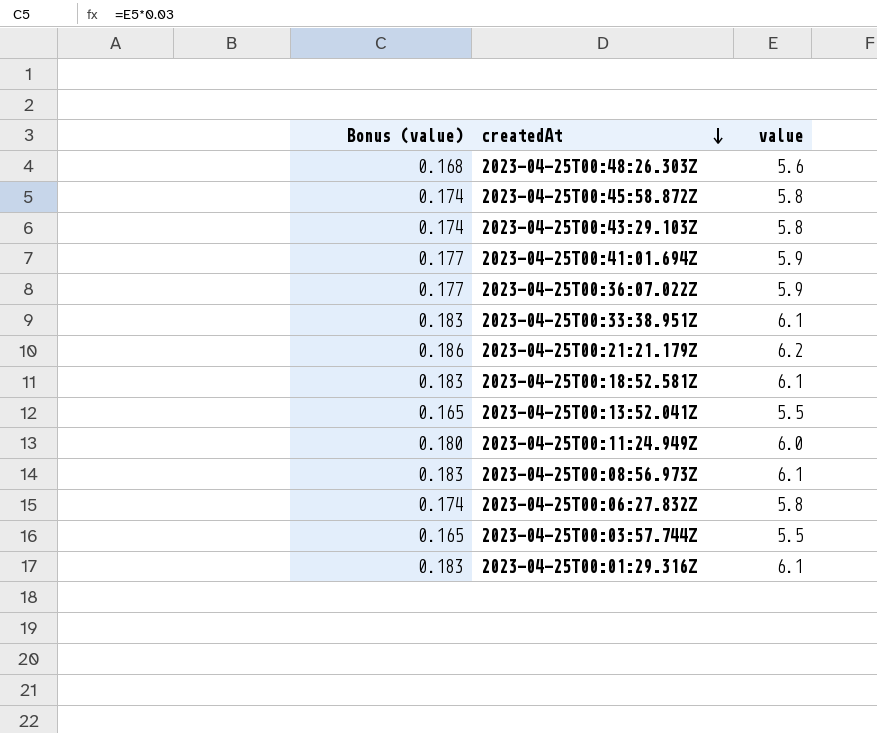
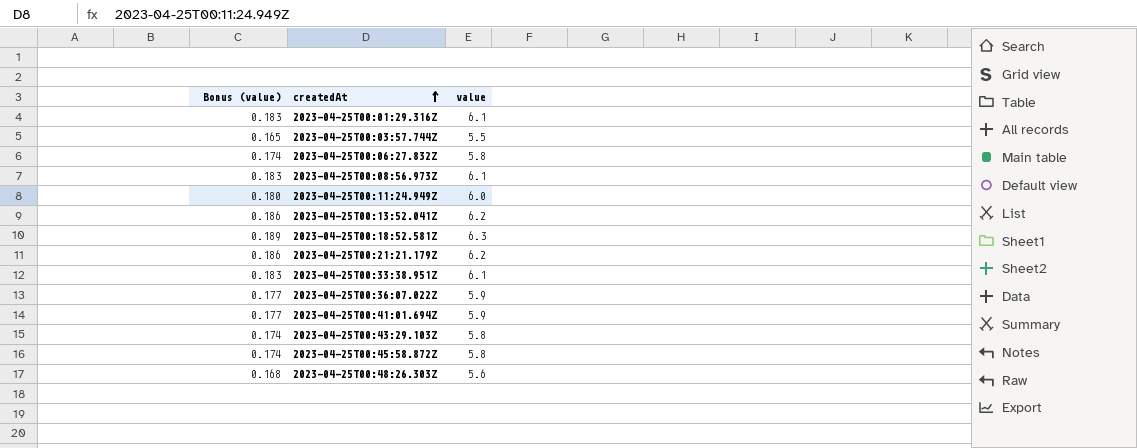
row order: createdAt descending -> createdAt ascending
2023-04-25T00:13:52.041Z | Bonus (value): 0.165 -> 0.186
2023-04-25T00:13:52.041Z | value: 5.5 -> 6.2
2023-04-25T00:18:52.581Z | Bonus (value): 0.183 -> 0.189
2023-04-25T00:18:52.581Z | value: 6.1 -> 6.3

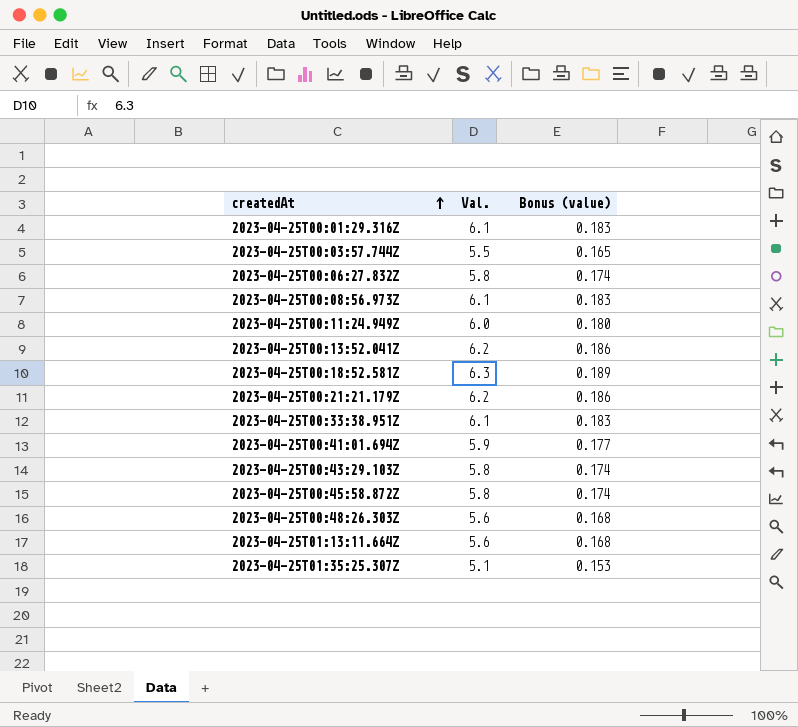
column name: value -> Val.
column Bonus (value) | position: 1 -> 3
row 2023-04-25T00:36:07.022Z: 0.177 | 5.9 -> none
row 2023-04-25T01:13:11.664Z: none -> 5.6 | 0.168
row 2023-04-25T01:35:25.307Z: none -> 5.1 | 0.153

